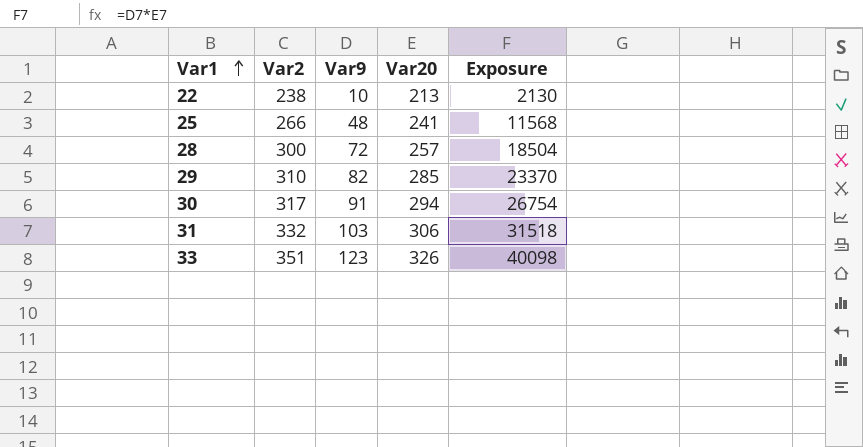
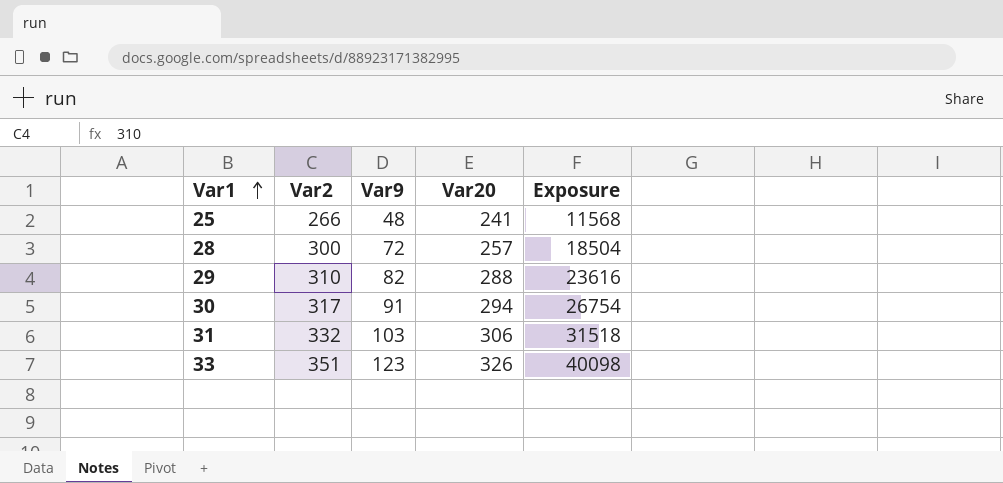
row 22: 238 | 10 | 213 | 2130 -> none
29 | Var20: 285 -> 288
29 | Exposure: 23370 -> 23616

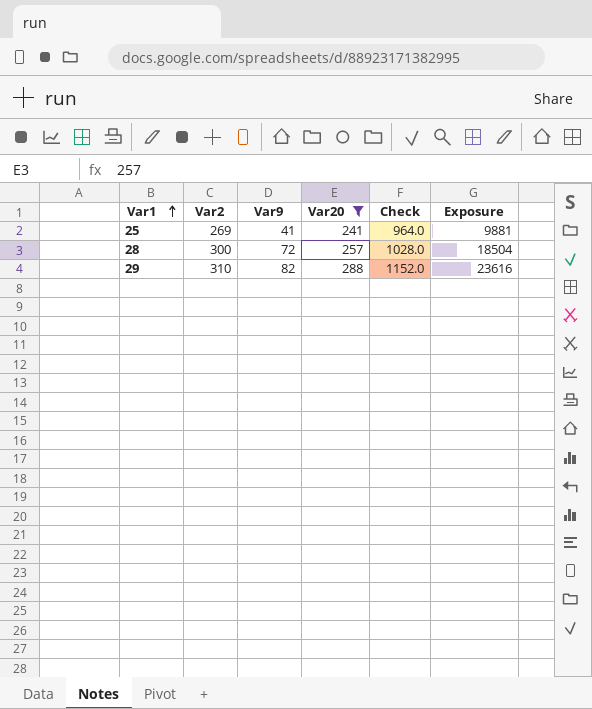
filter: none -> Var20 <= 288
column Check | formula: none -> [Var20] * 4
25 | Var2: 266 -> 269
25 | Var9: 48 -> 41
25 | Exposure: 11568 -> 9881

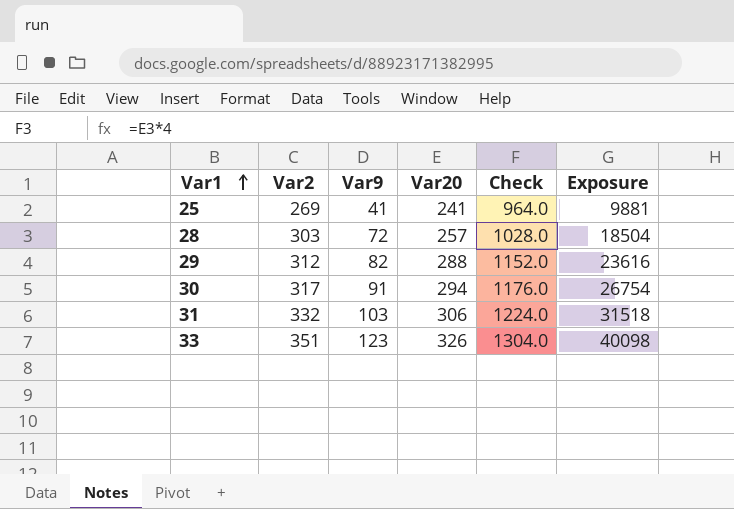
filter: Var20 <= 288 -> none
28 | Var2: 300 -> 303
29 | Var2: 310 -> 312

